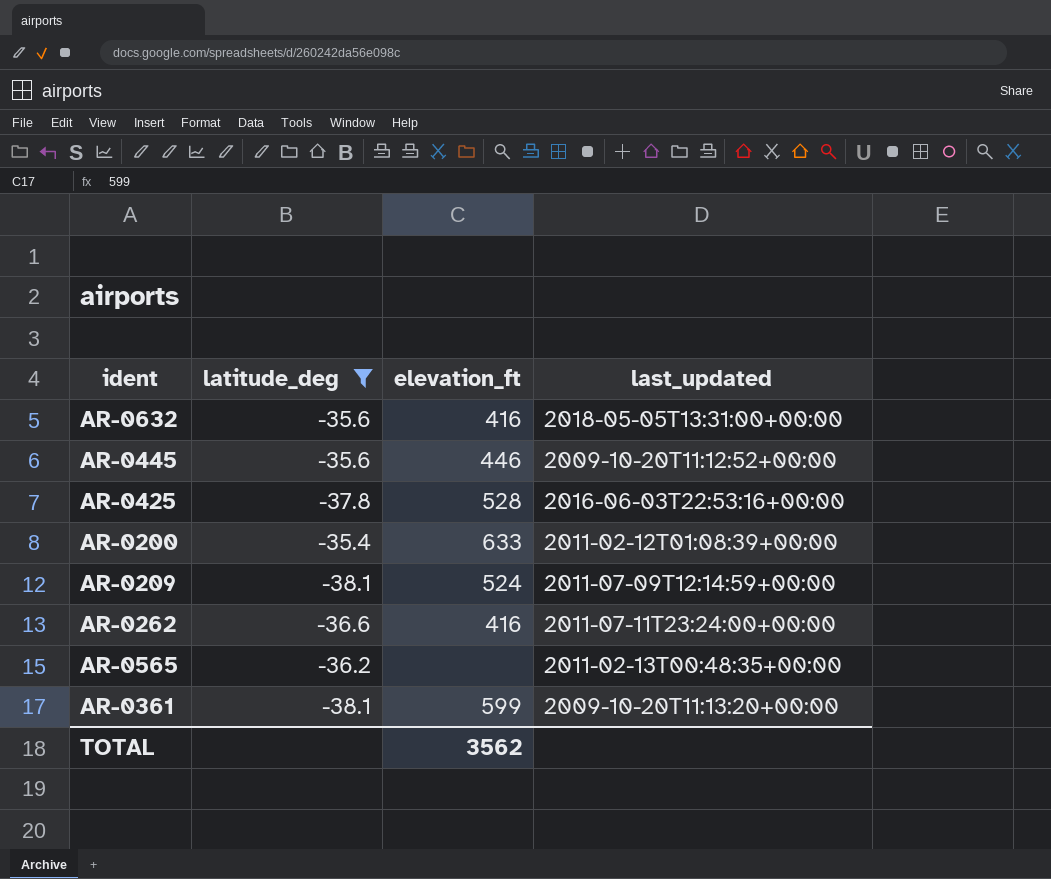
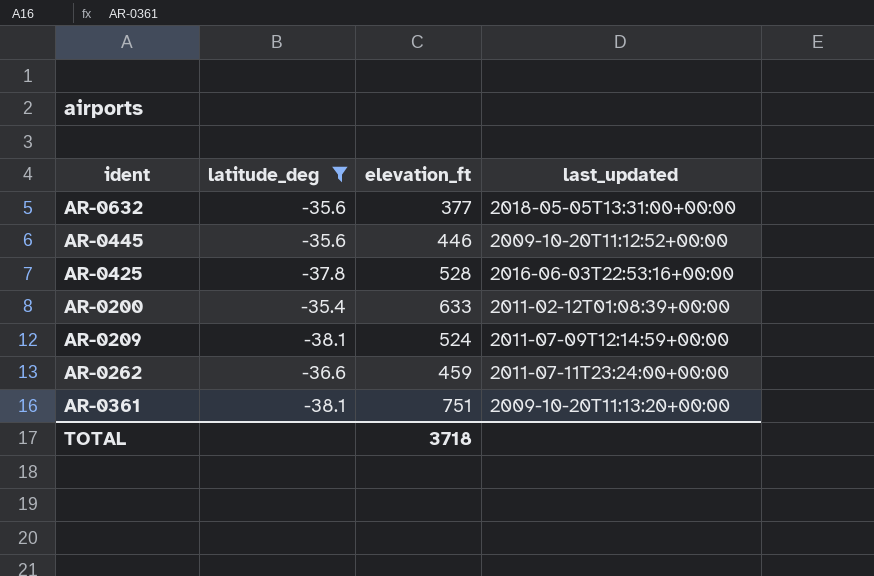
row AR-0565: -36.2 | none | 2011-02-13T00:48:35+00:00 -> none
AR-0632 | elevation_ft: 416 -> 377
AR-0262 | elevation_ft: 416 -> 459
AR-0361 | elevation_ft: 599 -> 751
TOTAL | elevation_ft: 3562 -> 3718

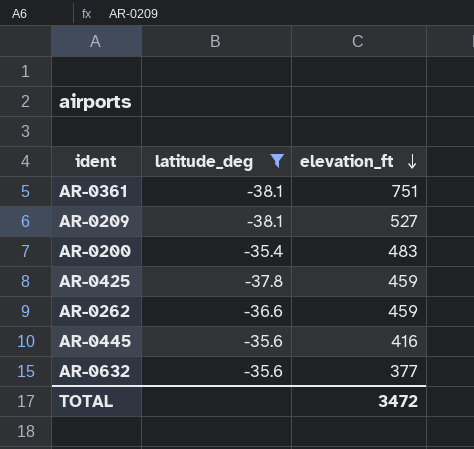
row order: none -> elevation_ft descending
column last_updated | position: 4 -> none
AR-0209 | elevation_ft: 524 -> 527
AR-0200 | elevation_ft: 633 -> 483
AR-0425 | elevation_ft: 528 -> 459
AR-0445 | elevation_ft: 446 -> 416
TOTAL | elevation_ft: 3718 -> 3472

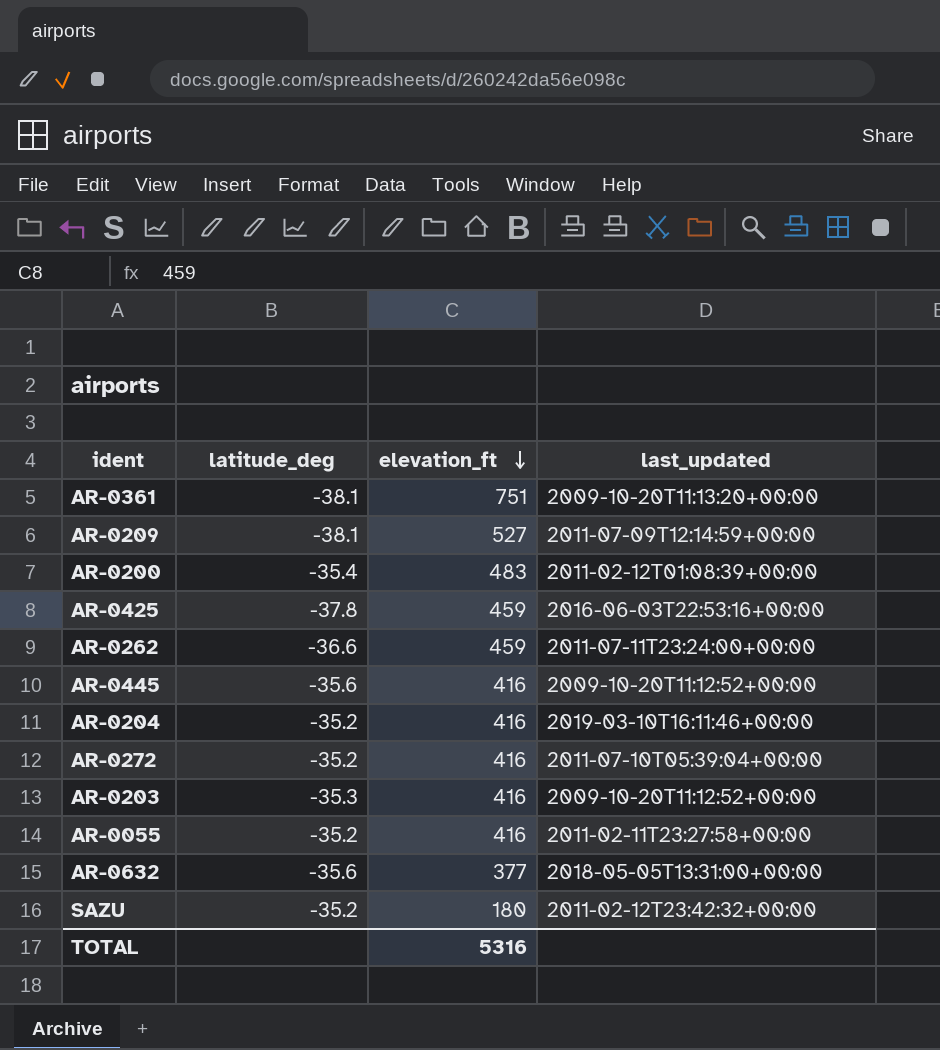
filter: latitude_deg <= -35.4 -> none
column last_updated | position: none -> 4
TOTAL | elevation_ft: 3472 -> 5316

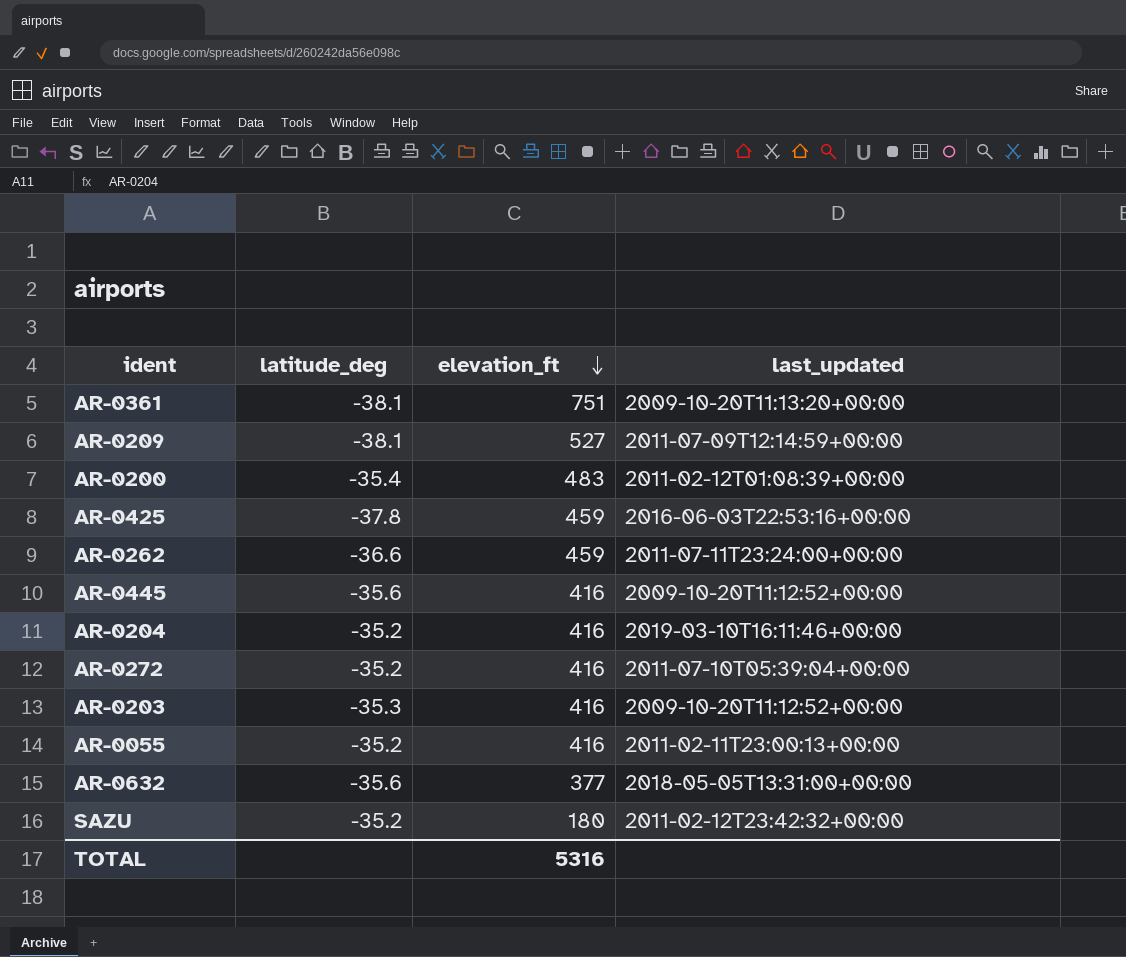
AR-0055 | last_updated: 2011-02-11T23:27:58+00:00 -> 2011-02-11T23:00:13+00:00

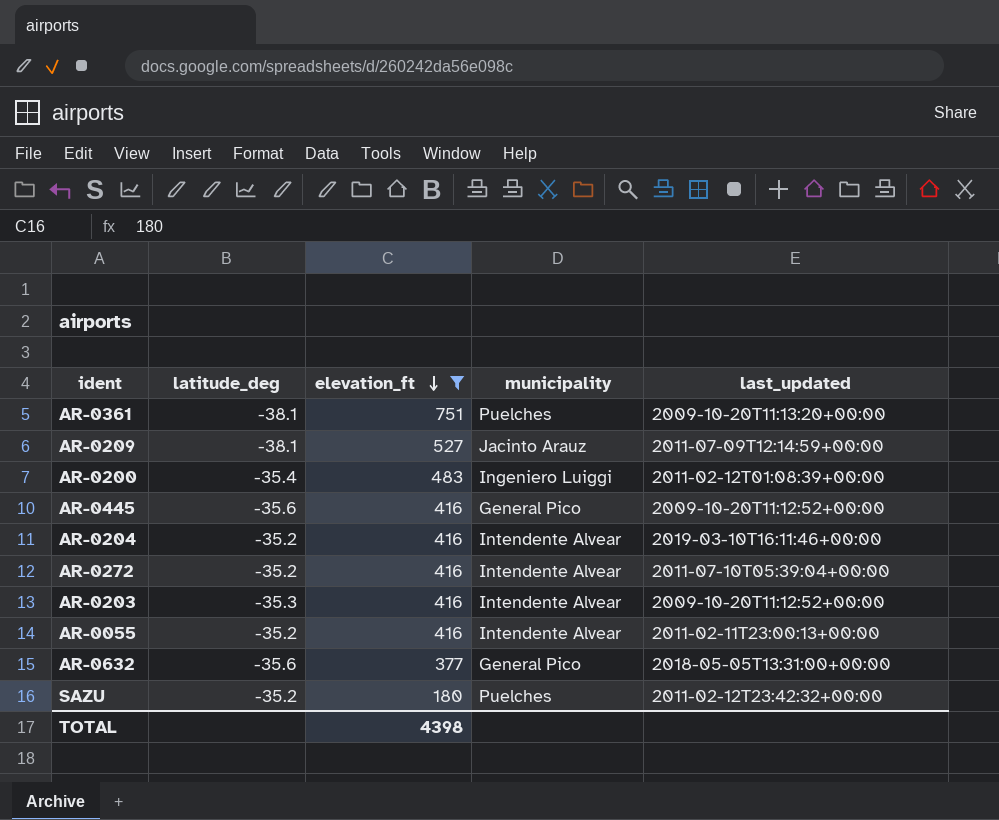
filter: none -> elevation_ft != 459
column municipality | position: none -> 4
TOTAL | elevation_ft: 5316 -> 4398

